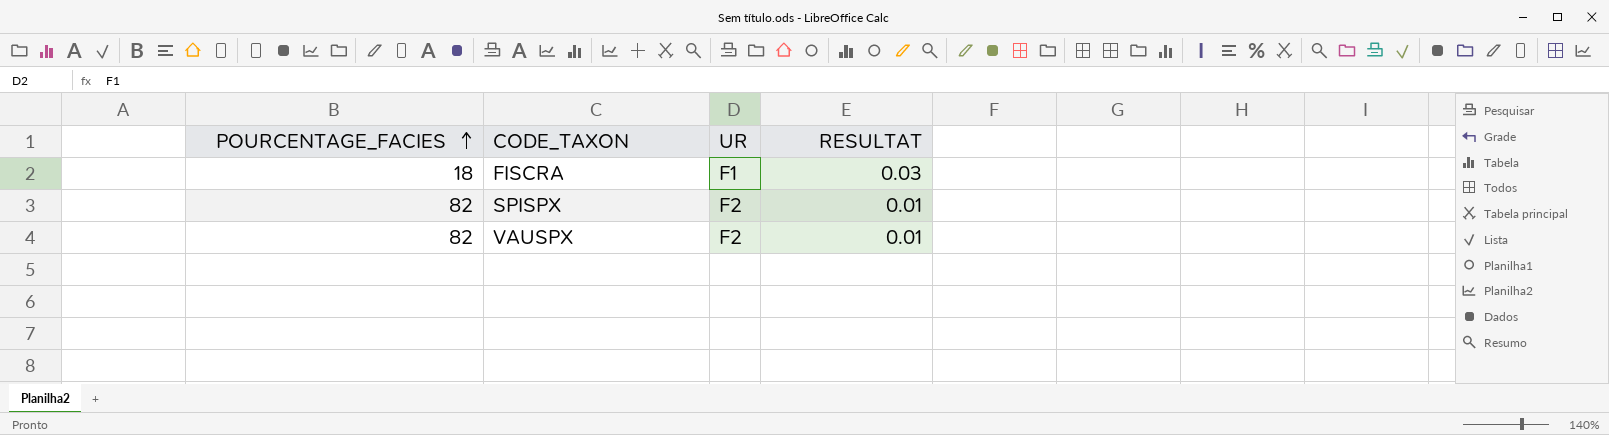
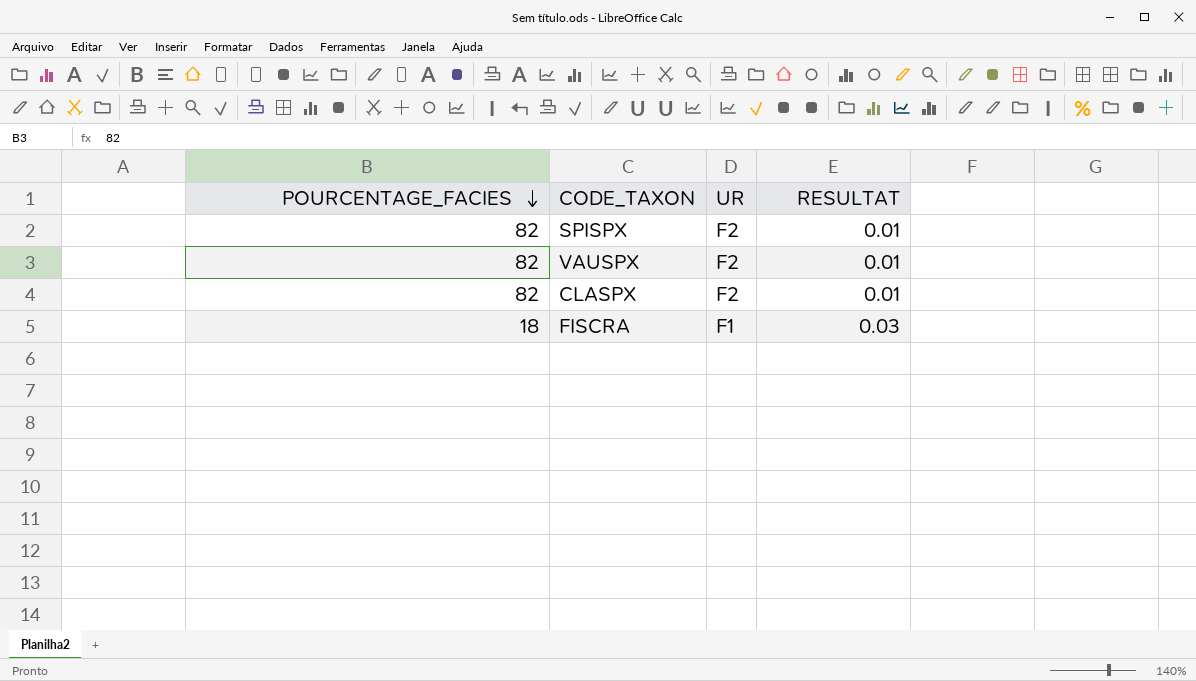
row order: POURCENTAGE_FACIES ascending -> POURCENTAGE_FACIES descending
row CLASPX: none -> 82 | F2 | 0.01

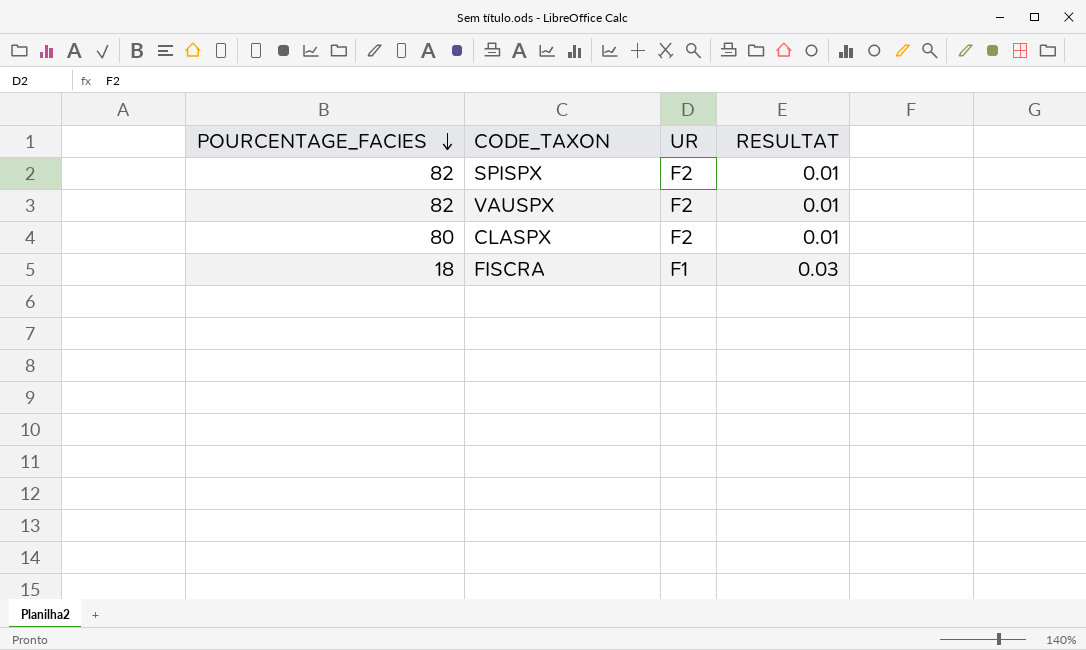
CLASPX | POURCENTAGE_FACIES: 82 -> 80

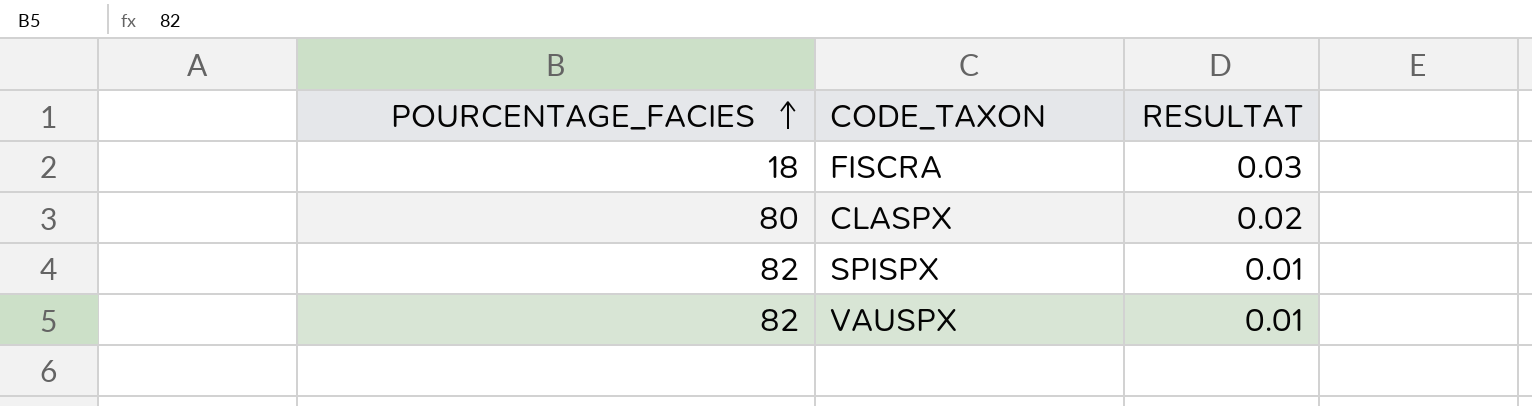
row order: POURCENTAGE_FACIES descending -> POURCENTAGE_FACIES ascending
column UR | position: 3 -> none
CLASPX | RESULTAT: 0.01 -> 0.02

